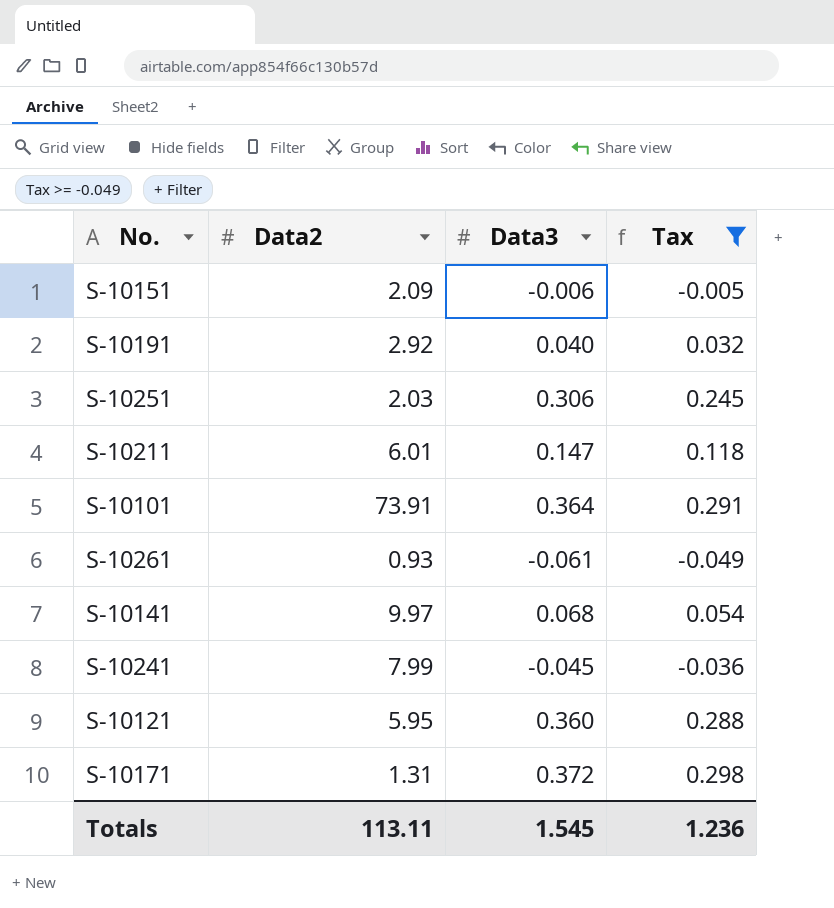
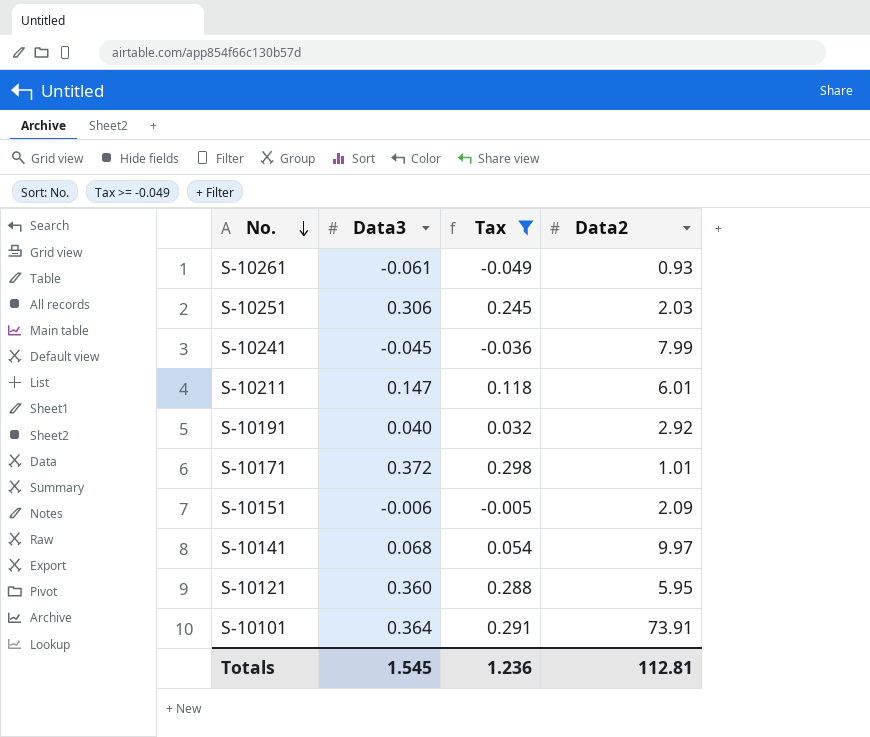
row order: none -> No. descending
column Data2 | position: 2 -> 4
S-10171 | Data2: 1.31 -> 1.01
Totals | Data2: 113.11 -> 112.81

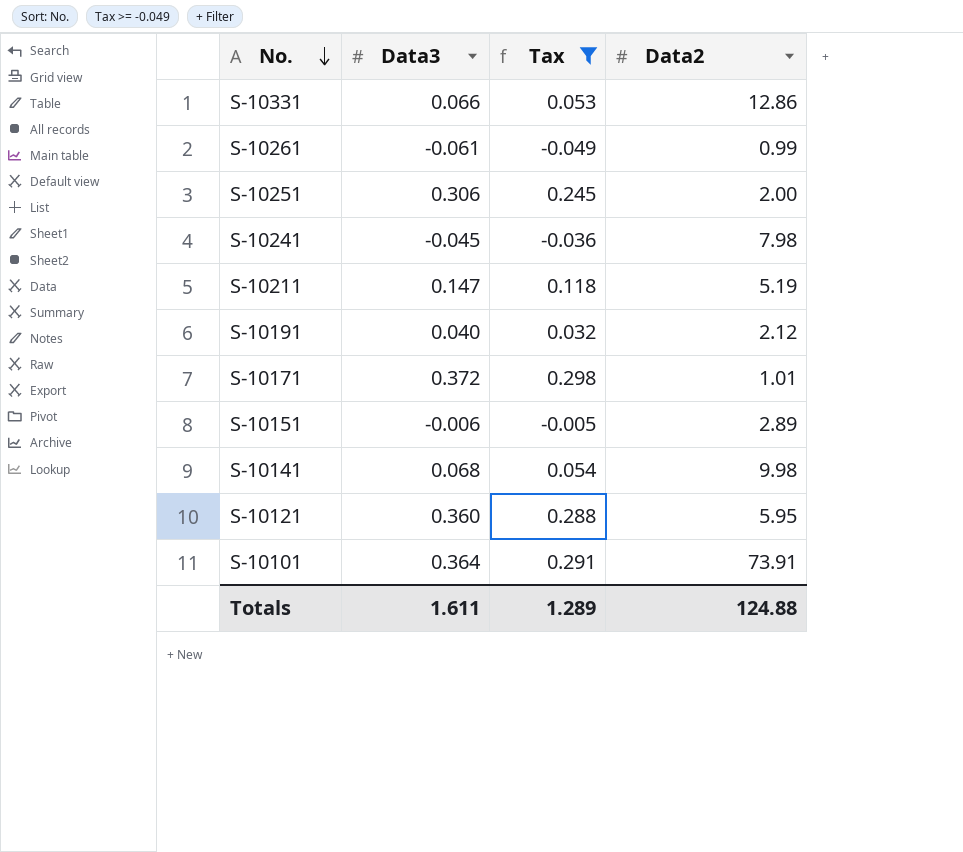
row S-10331: none -> 0.066 | 0.053 | 12.86
S-10261 | Data2: 0.93 -> 0.99
S-10251 | Data2: 2.03 -> 2.00
S-10241 | Data2: 7.99 -> 7.98
S-10211 | Data2: 6.01 -> 5.19
S-10191 | Data2: 2.92 -> 2.12
S-10151 | Data2: 2.09 -> 2.89
S-10141 | Data2: 9.97 -> 9.98
Totals | Data3: 1.545 -> 1.611
Totals | Tax: 1.236 -> 1.289
Totals | Data2: 112.81 -> 124.88

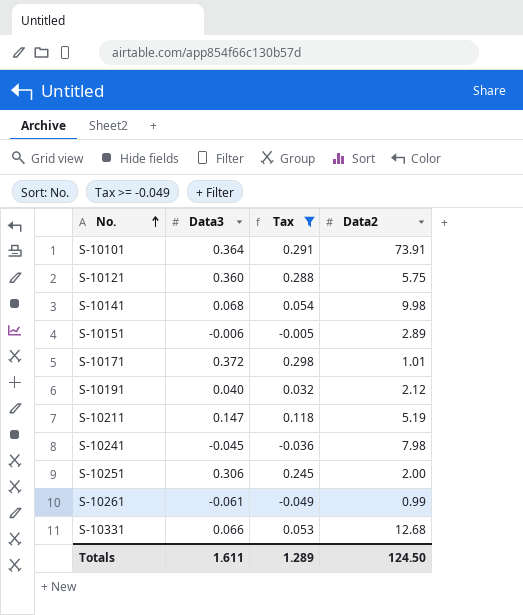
row order: No. descending -> No. ascending
S-10121 | Data2: 5.95 -> 5.75
S-10331 | Data2: 12.86 -> 12.68
Totals | Data2: 124.88 -> 124.50

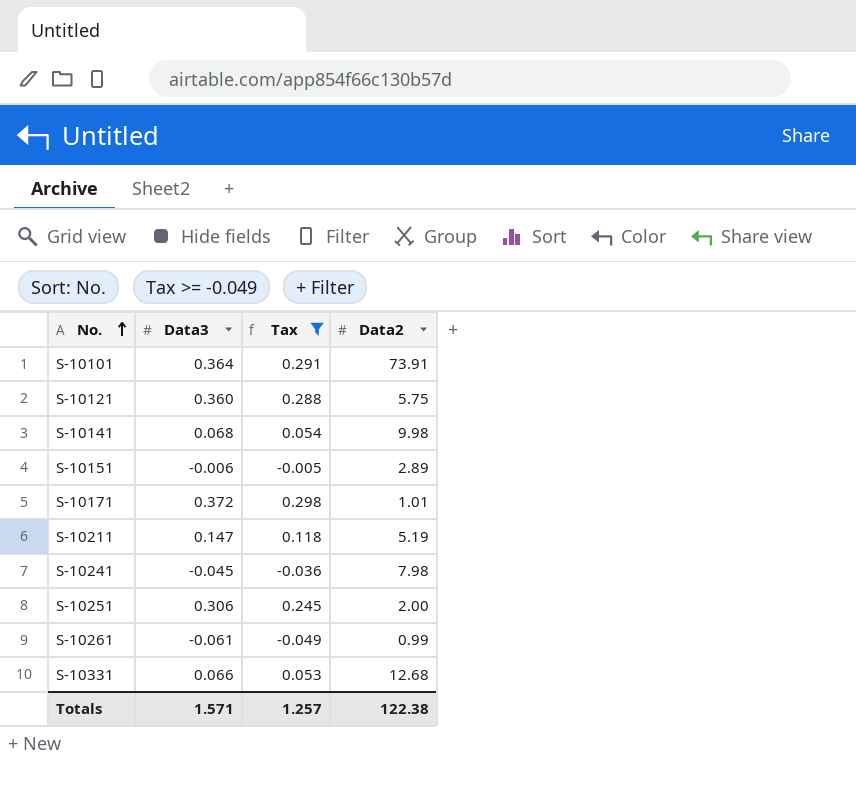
row S-10191: 0.040 | 0.032 | 2.12 -> none
Totals | Data3: 1.611 -> 1.571
Totals | Tax: 1.289 -> 1.257
Totals | Data2: 124.50 -> 122.38

